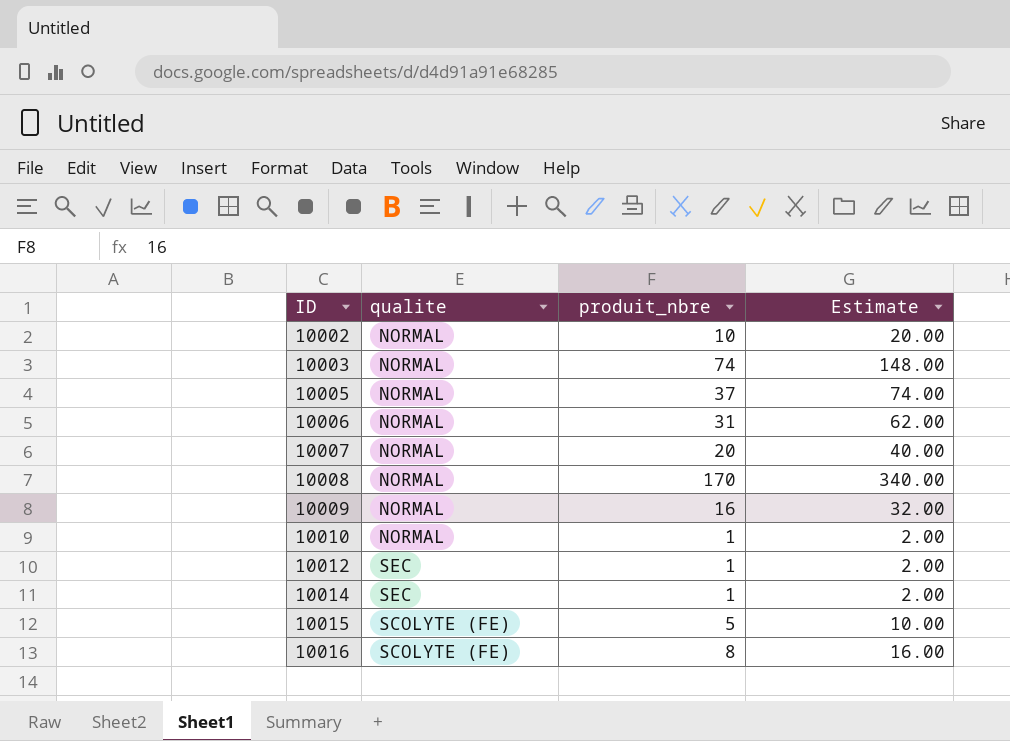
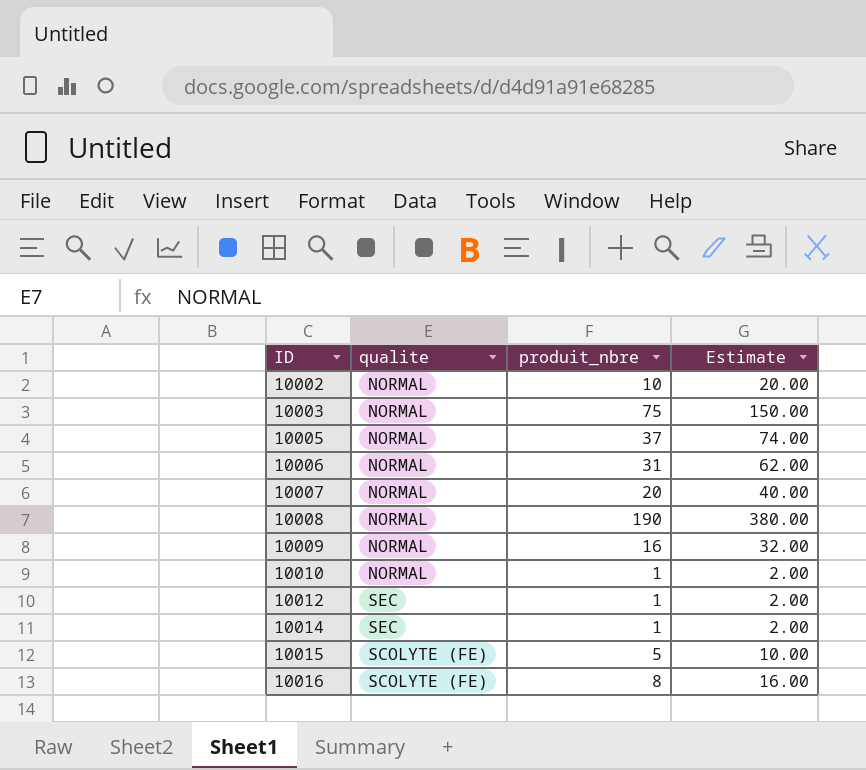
10003 | produit_nbre: 74 -> 75
10003 | Estimate: 148.00 -> 150.00
10008 | produit_nbre: 170 -> 190
10008 | Estimate: 340.00 -> 380.00

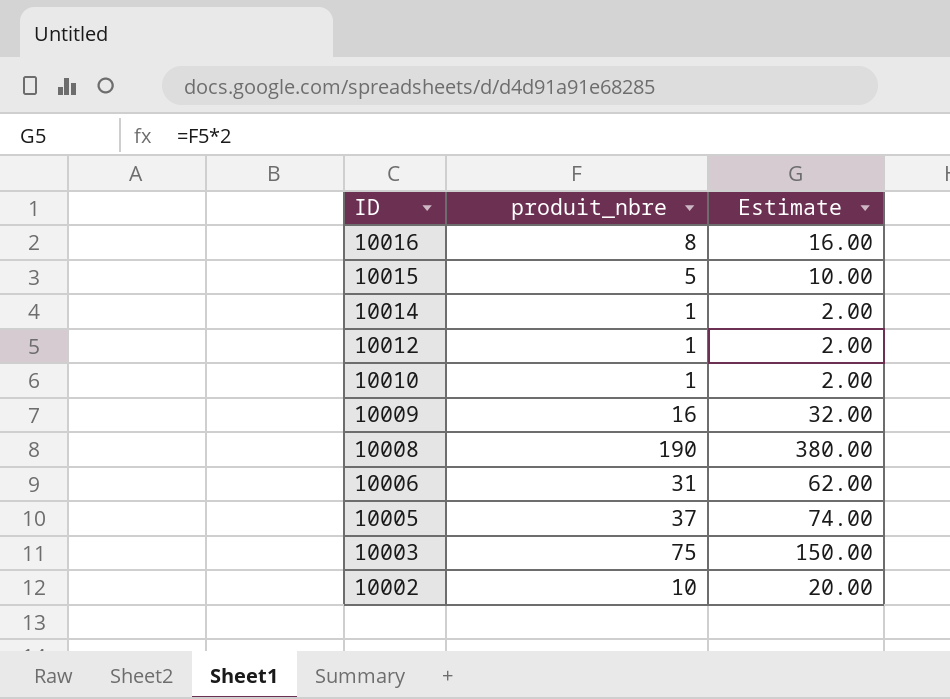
row order: ID ascending -> ID descending
column qualite | position: 2 -> none
row 10007: NORMAL | 20 | 40.00 -> none

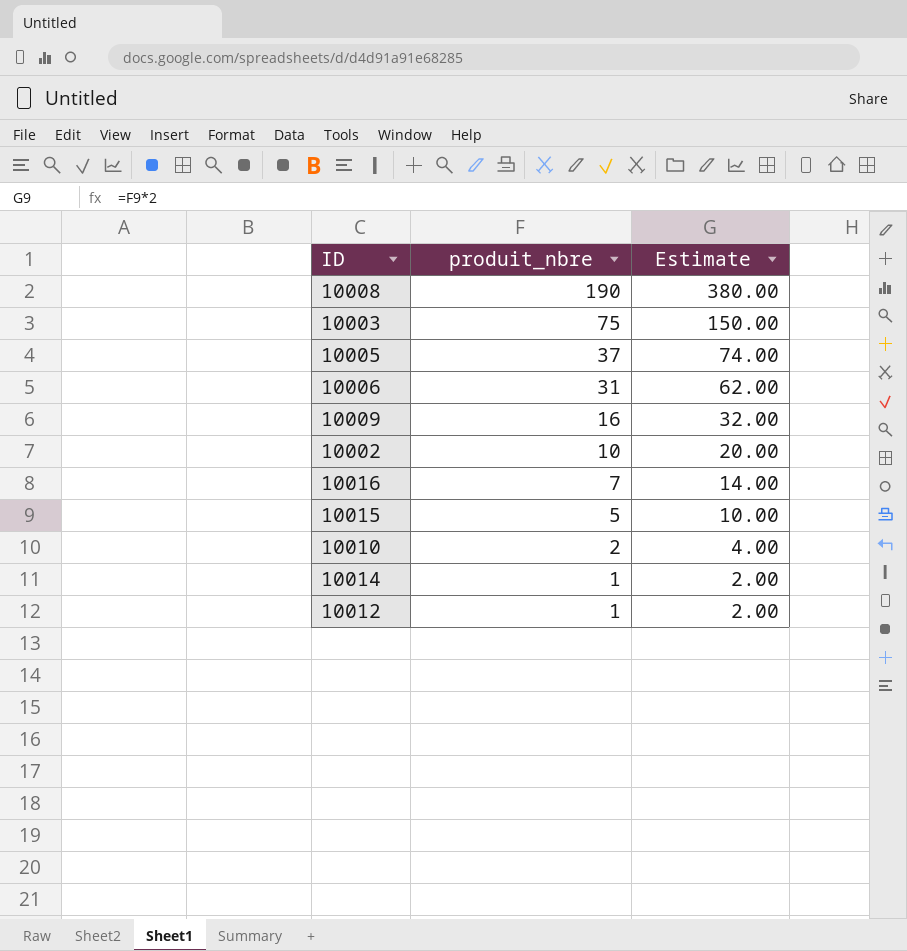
row order: ID descending -> produit_nbre descending
10016 | produit_nbre: 8 -> 7
10016 | Estimate: 16.00 -> 14.00
10010 | produit_nbre: 1 -> 2
10010 | Estimate: 2.00 -> 4.00

